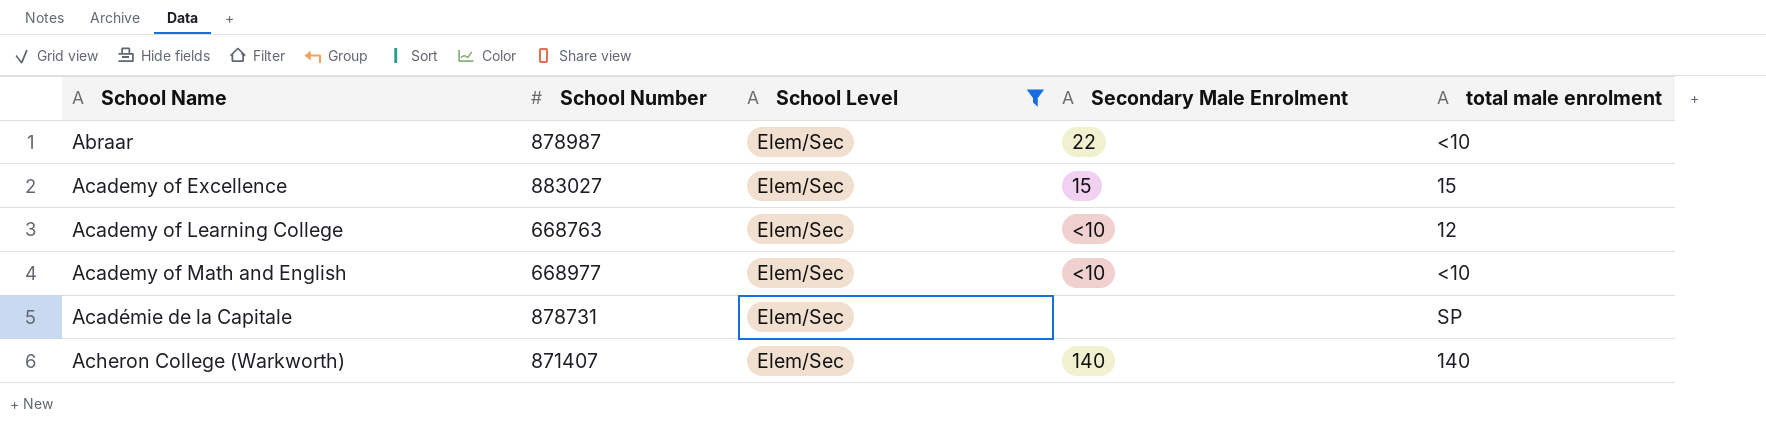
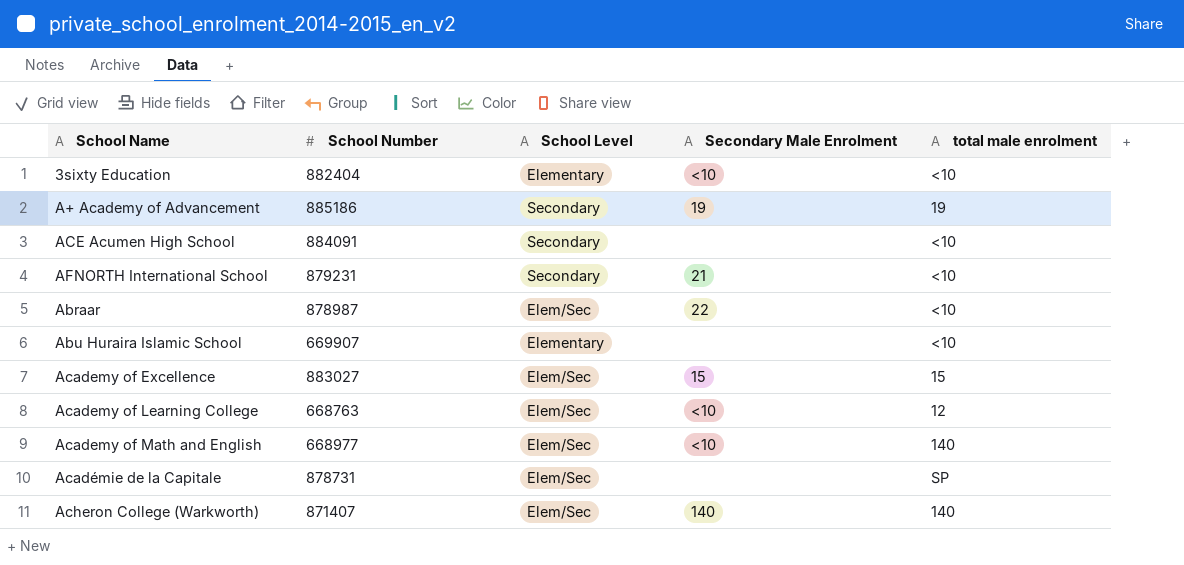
filter: School Level = Elem/Sec -> none
Academy of Math and English | total male enrolment: <10 -> 140

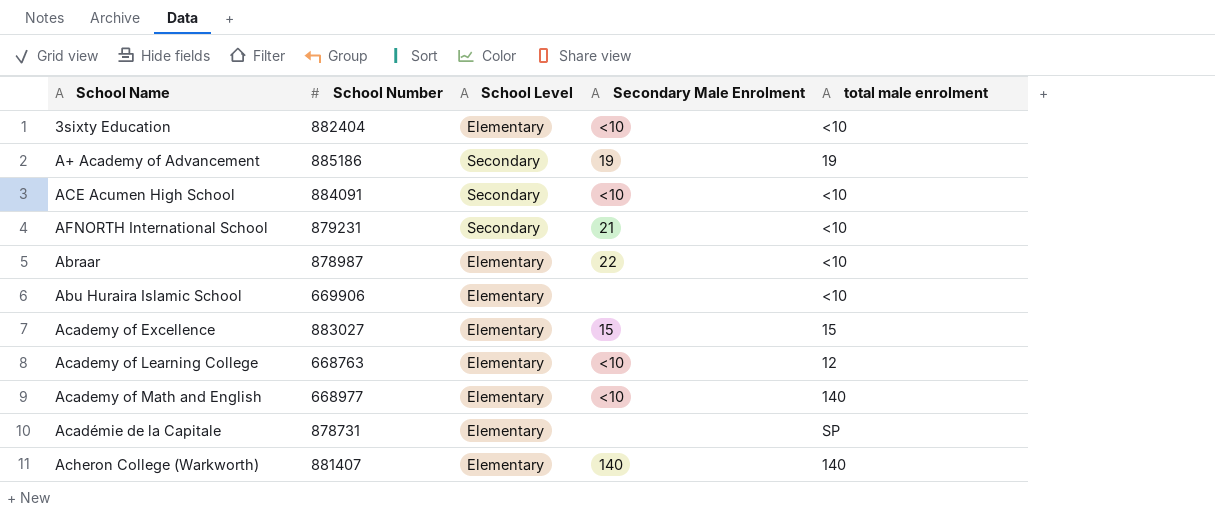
ACE Acumen High School | Secondary Male Enrolment: none -> <10
Abraar | School Level: Elem/Sec -> Elementary
Abu Huraira Islamic School | School Number: 669907 -> 669906
Academy of Excellence | School Level: Elem/Sec -> Elementary
Academy of Learning College | School Level: Elem/Sec -> Elementary
Academy of Math and English | School Level: Elem/Sec -> Elementary
Académie de la Capitale | School Level: Elem/Sec -> Elementary
Acheron College (Warkworth) | School Number: 871407 -> 881407
Acheron College (Warkworth) | School Level: Elem/Sec -> Elementary

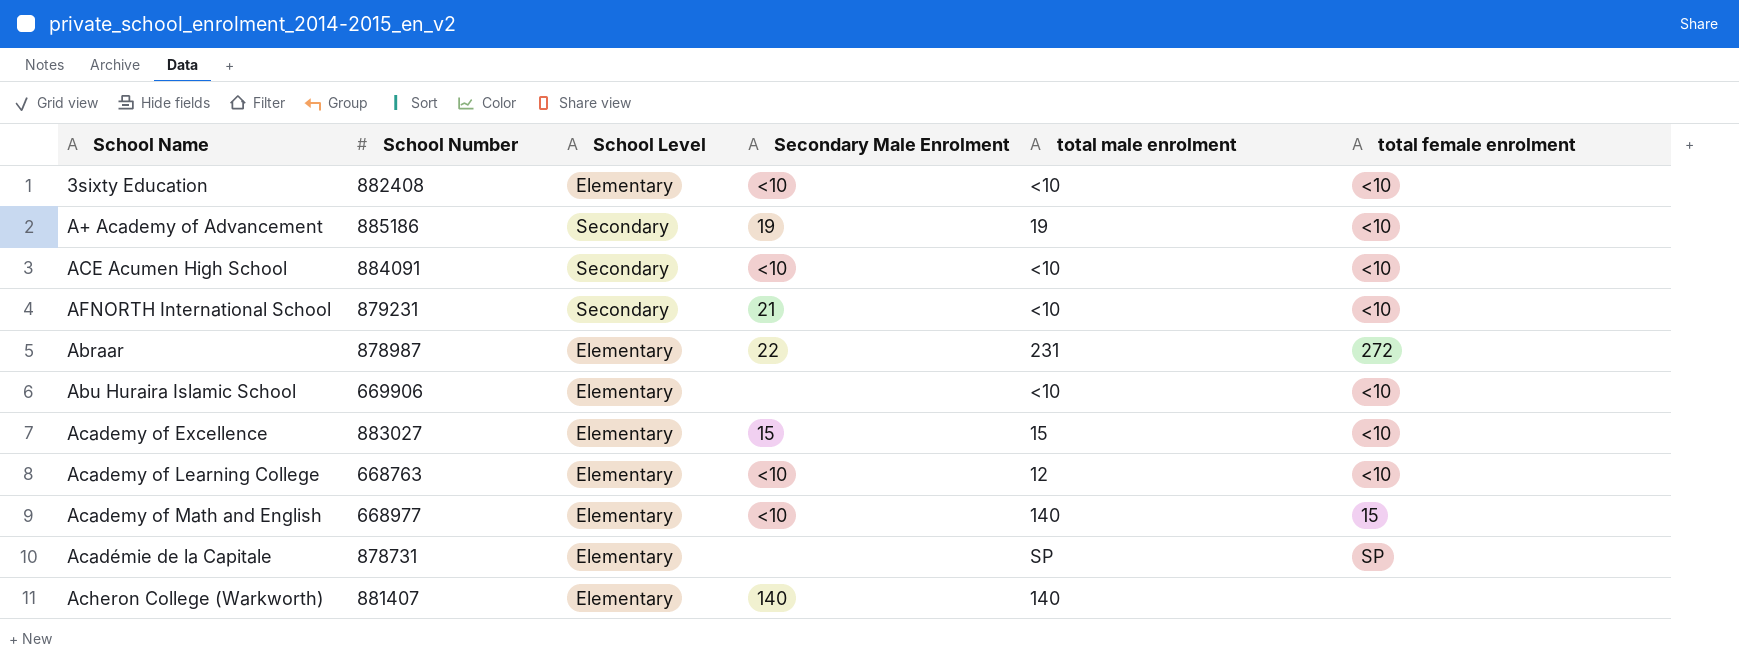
column total female enrolment | position: none -> 6
3sixty Education | School Number: 882404 -> 882408
Abraar | total male enrolment: <10 -> 231

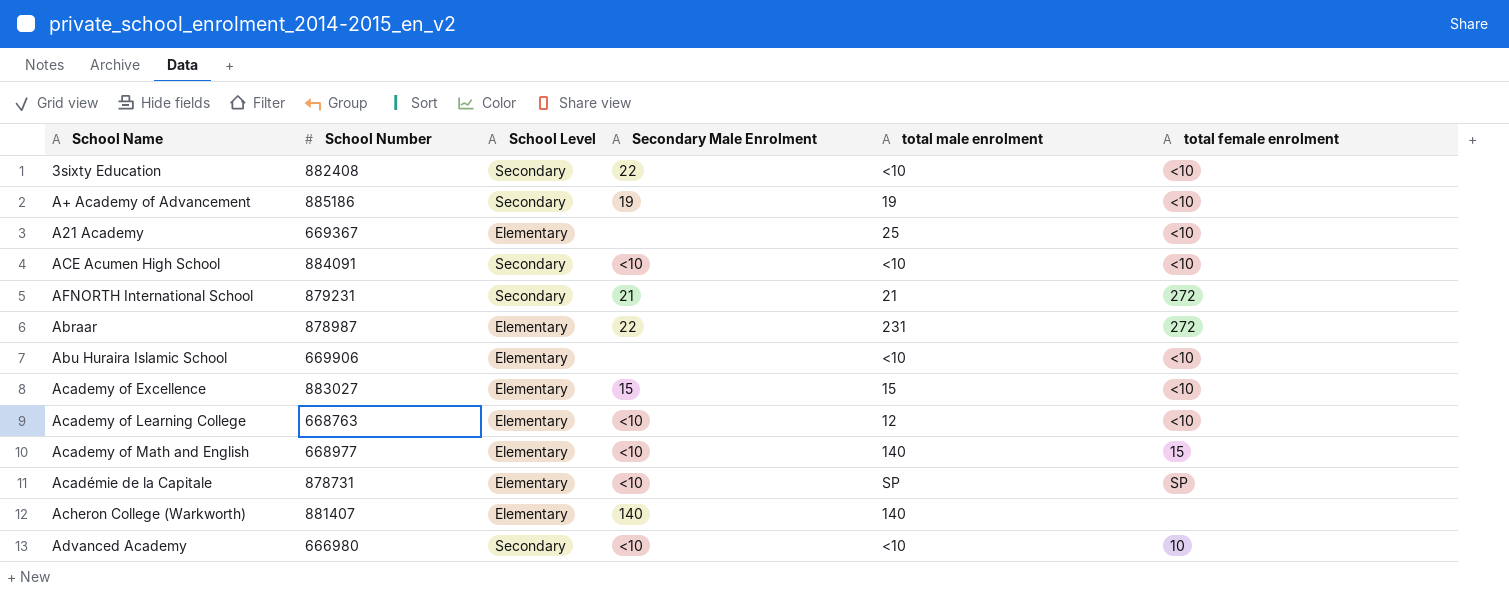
3sixty Education | School Level: Elementary -> Secondary
3sixty Education | Secondary Male Enrolment: <10 -> 22
row A21 Academy: none -> 669367 | Elementary | none | 25 | <10
AFNORTH International School | total male enrolment: <10 -> 21
AFNORTH International School | total female enrolment: <10 -> 272
Académie de la Capitale | Secondary Male Enrolment: none -> <10
row Advanced Academy: none -> 666980 | Secondary | <10 | <10 | 10

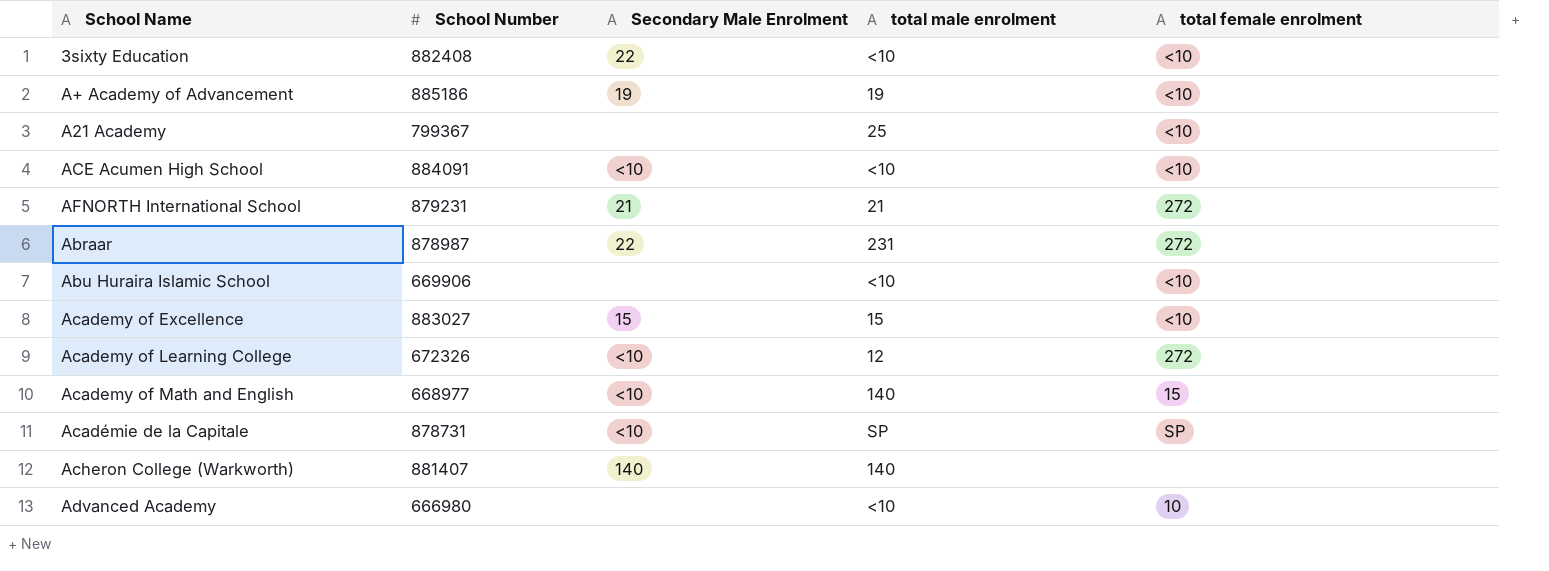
column School Level | position: 3 -> none
A21 Academy | School Number: 669367 -> 799367
Academy of Learning College | School Number: 668763 -> 672326
Academy of Learning College | total female enrolment: <10 -> 272
Advanced Academy | Secondary Male Enrolment: <10 -> none

